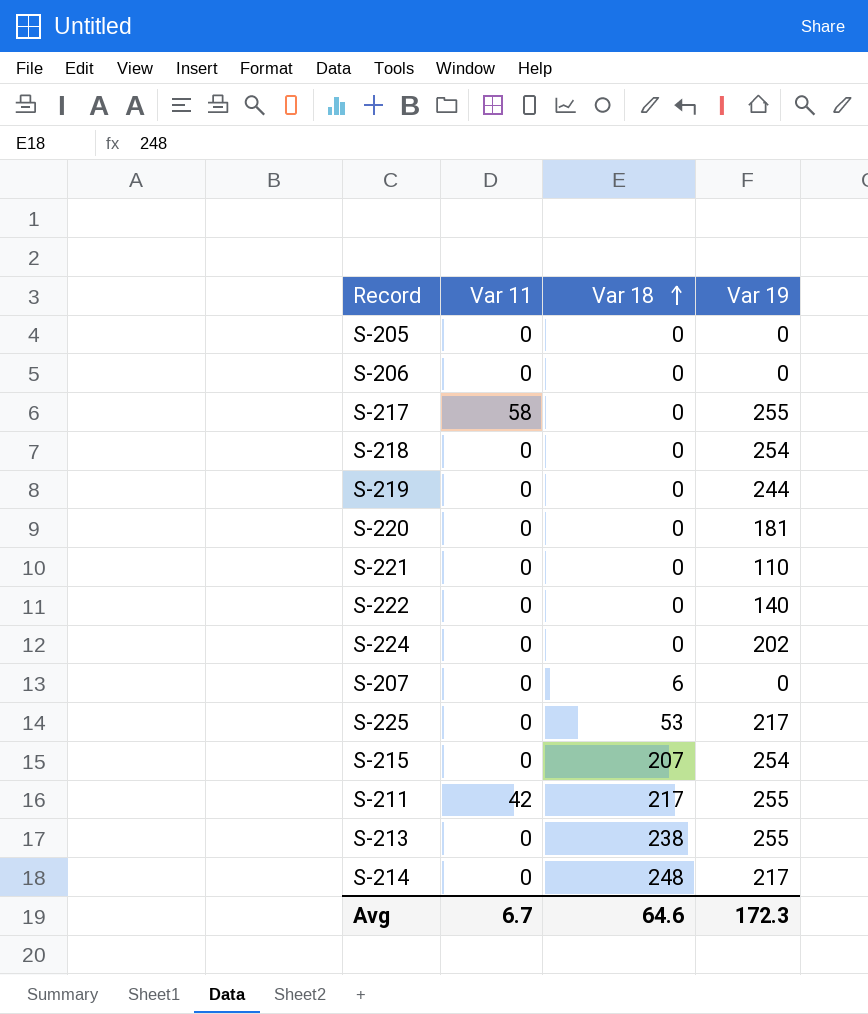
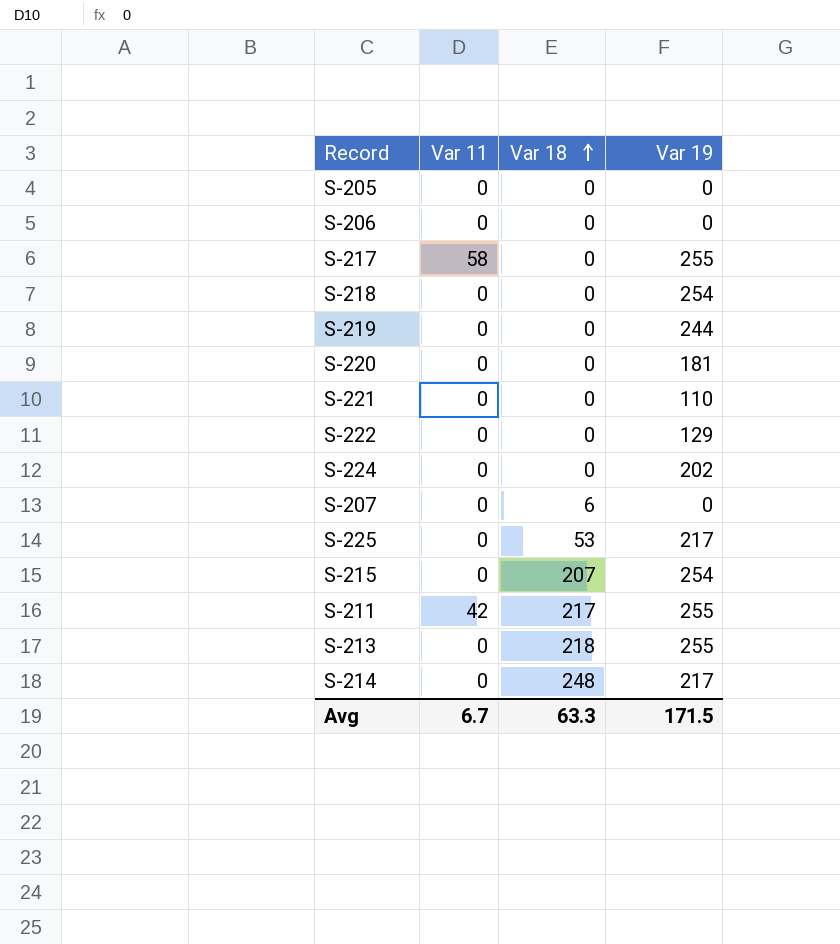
S-222 | Var 19: 140 -> 129
S-213 | Var 18: 238 -> 218
Avg | Var 18: 64.6 -> 63.3
Avg | Var 19: 172.3 -> 171.5

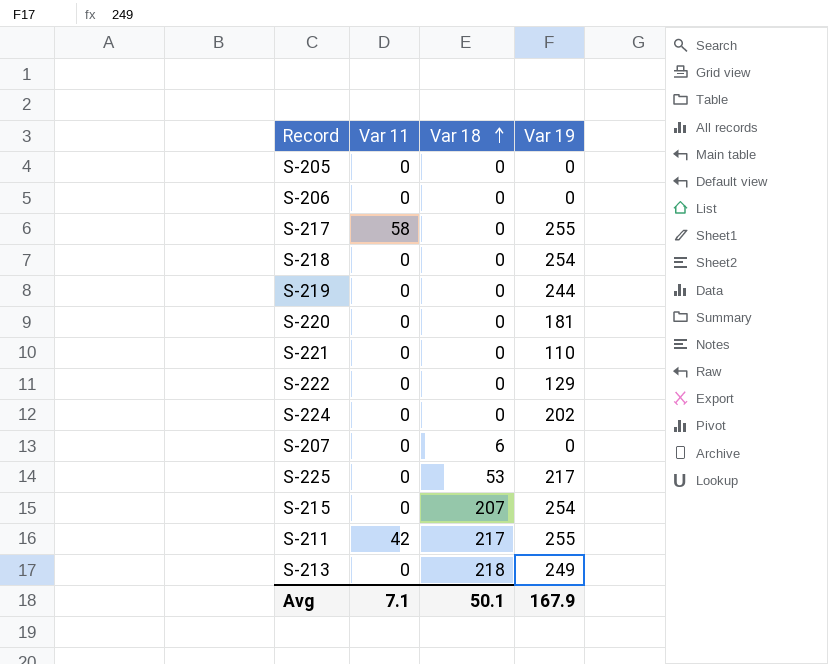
row S-214: 0 | 248 | 217 -> none
S-213 | Var 19: 255 -> 249
Avg | Var 11: 6.7 -> 7.1
Avg | Var 18: 63.3 -> 50.1
Avg | Var 19: 171.5 -> 167.9

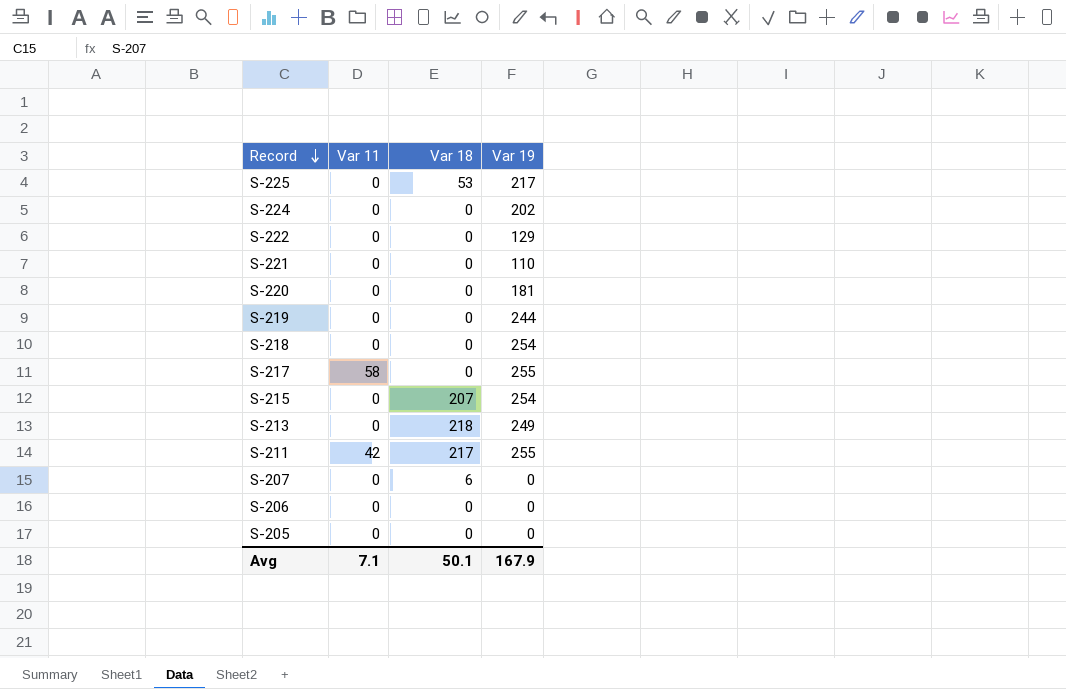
row order: Var 18 ascending -> Record descending

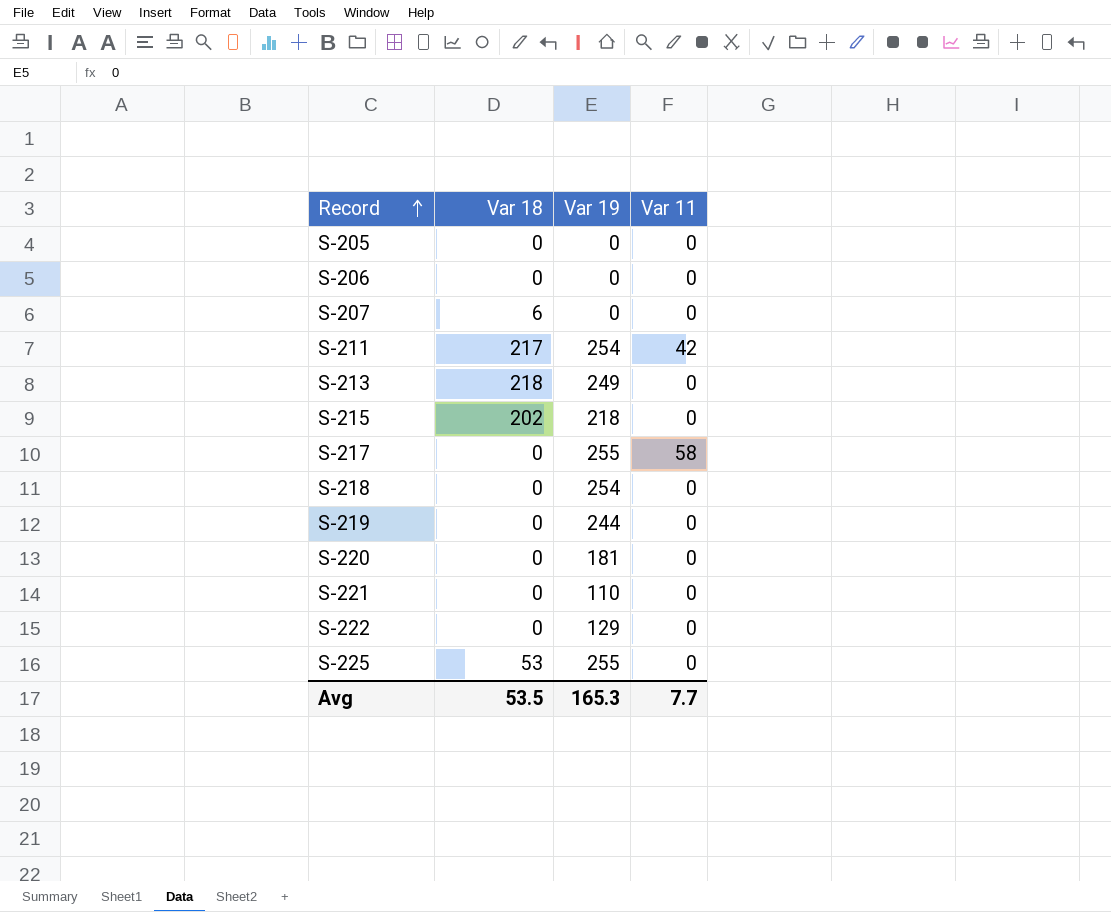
row order: Record descending -> Record ascending
column Var 11 | position: 2 -> 4
row S-224: 0 | 0 | 202 -> none
S-211 | Var 19: 255 -> 254
S-215 | Var 18: 207 -> 202
S-215 | Var 19: 254 -> 218
S-225 | Var 19: 217 -> 255
Avg | Var 18: 50.1 -> 53.5
Avg | Var 19: 167.9 -> 165.3
Avg | Var 11: 7.1 -> 7.7

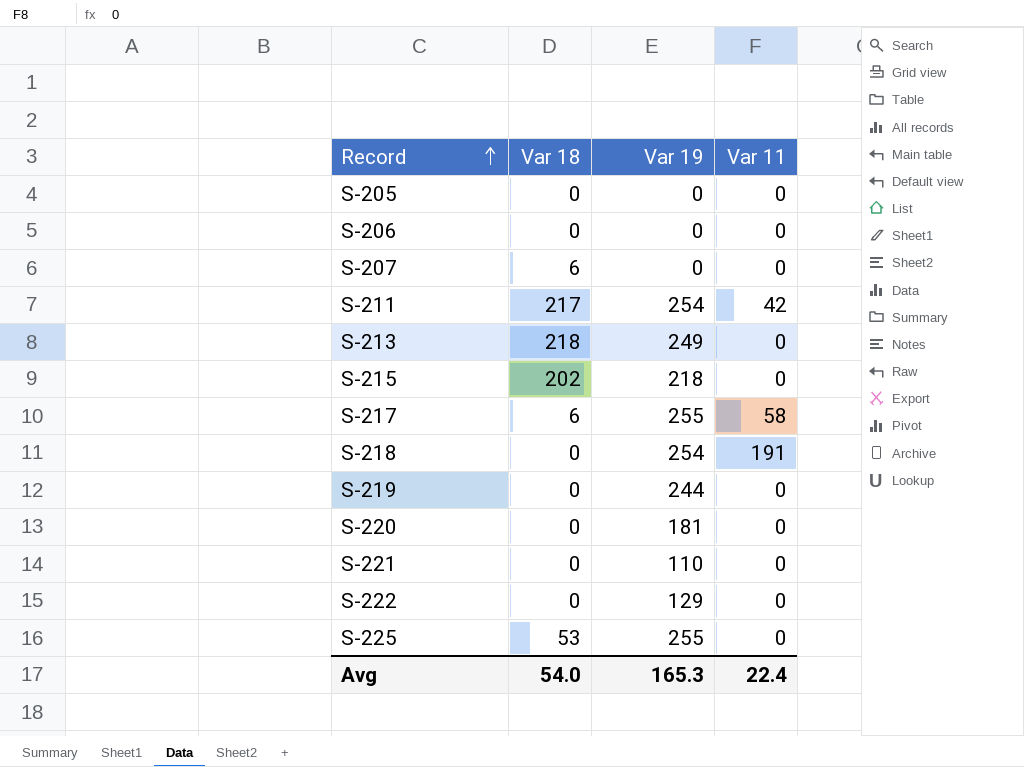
S-217 | Var 18: 0 -> 6
S-218 | Var 11: 0 -> 191
Avg | Var 18: 53.5 -> 54.0
Avg | Var 11: 7.7 -> 22.4

